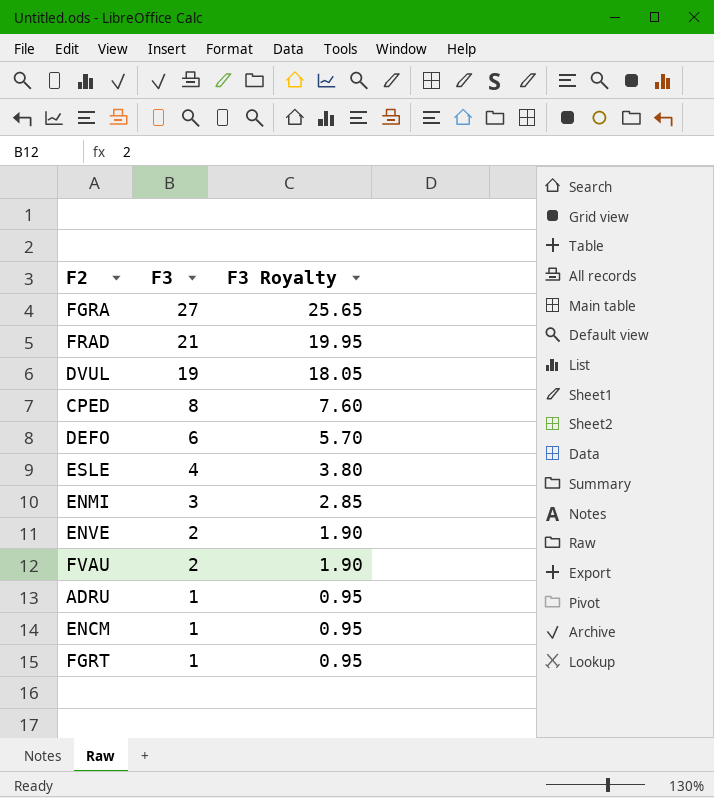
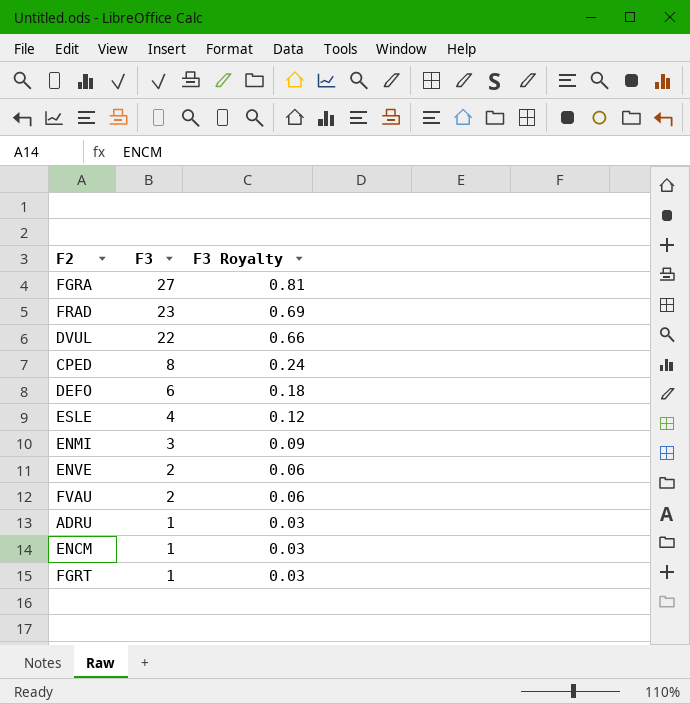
column F3 Royalty | formula: [F3] * 0.95 -> [F3] * 0.03
FRAD | F3: 21 -> 23
DVUL | F3: 19 -> 22

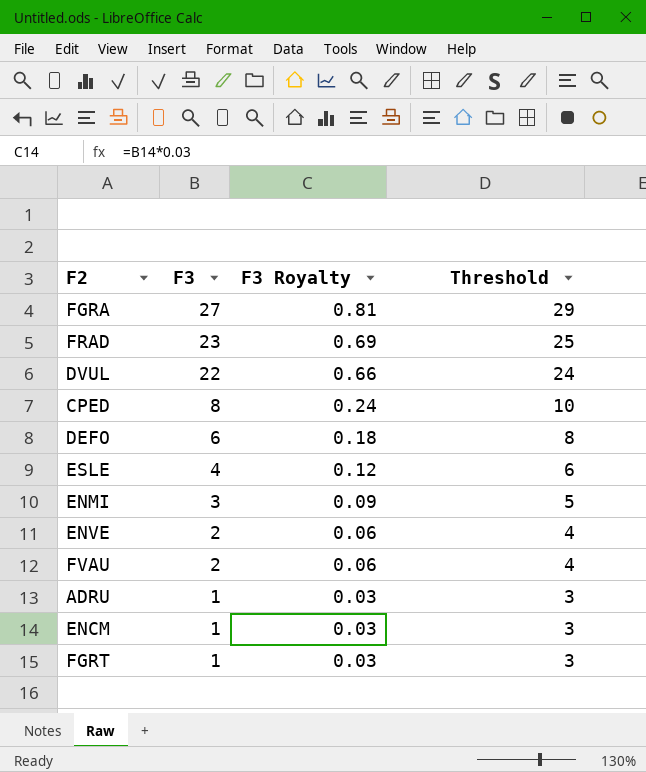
column Threshold | formula: none -> [F3] + 2

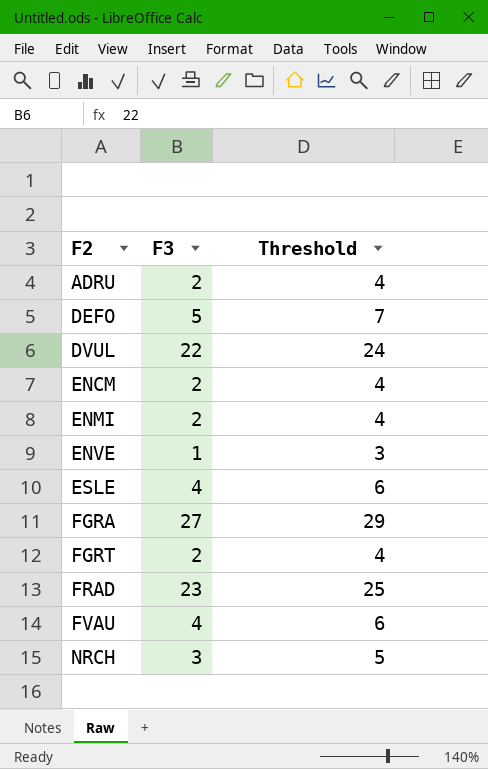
row order: F3 descending -> F2 ascending
column F3 Royalty | formula: [F3] * 0.03 -> none
row CPED: 8 | 0.24 | 10 -> none
ADRU | F3: 1 -> 2
ADRU | Threshold: 3 -> 4
DEFO | F3: 6 -> 5
DEFO | Threshold: 8 -> 7
ENCM | F3: 1 -> 2
ENCM | Threshold: 3 -> 4
ENMI | F3: 3 -> 2
ENMI | Threshold: 5 -> 4
ENVE | F3: 2 -> 1
ENVE | Threshold: 4 -> 3
FGRT | F3: 1 -> 2
FGRT | Threshold: 3 -> 4
FVAU | F3: 2 -> 4
FVAU | Threshold: 4 -> 6
row NRCH: none -> 3 | 5

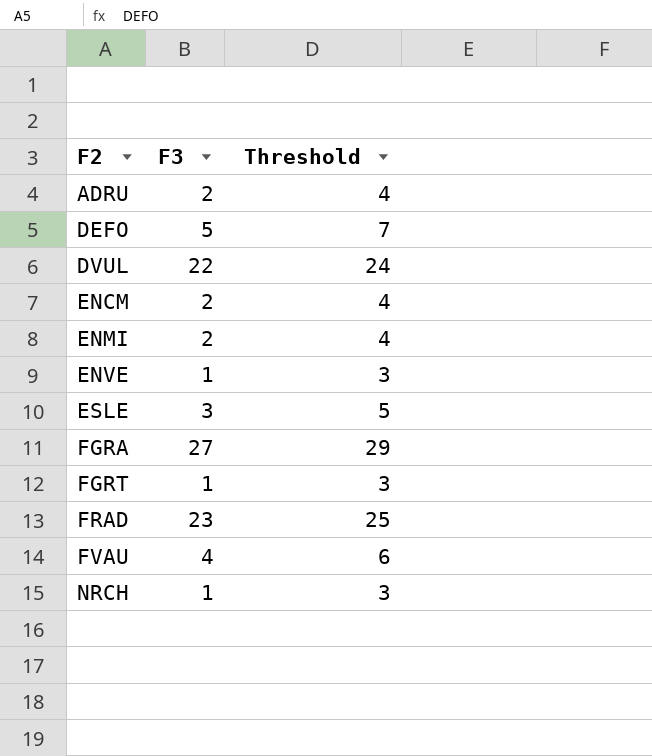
ESLE | F3: 4 -> 3
ESLE | Threshold: 6 -> 5
FGRT | F3: 2 -> 1
FGRT | Threshold: 4 -> 3
NRCH | F3: 3 -> 1
NRCH | Threshold: 5 -> 3

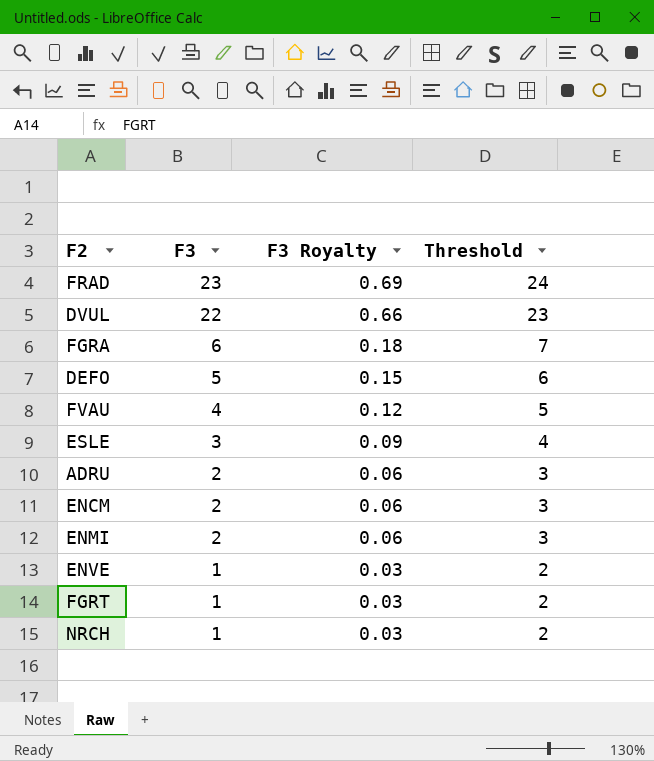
row order: F2 ascending -> F3 descending
column F3 Royalty | formula: none -> [F3] * 0.03
column Threshold | formula: [F3] + 2 -> [F3] + 1
FGRA | F3: 27 -> 6

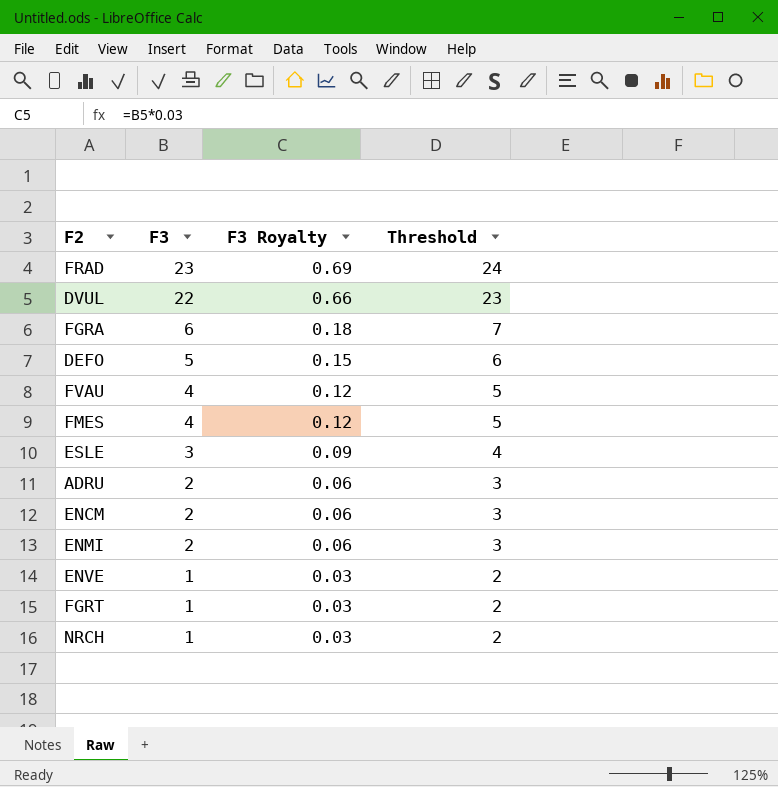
row FMES: none -> 4 | 0.12 | 5

